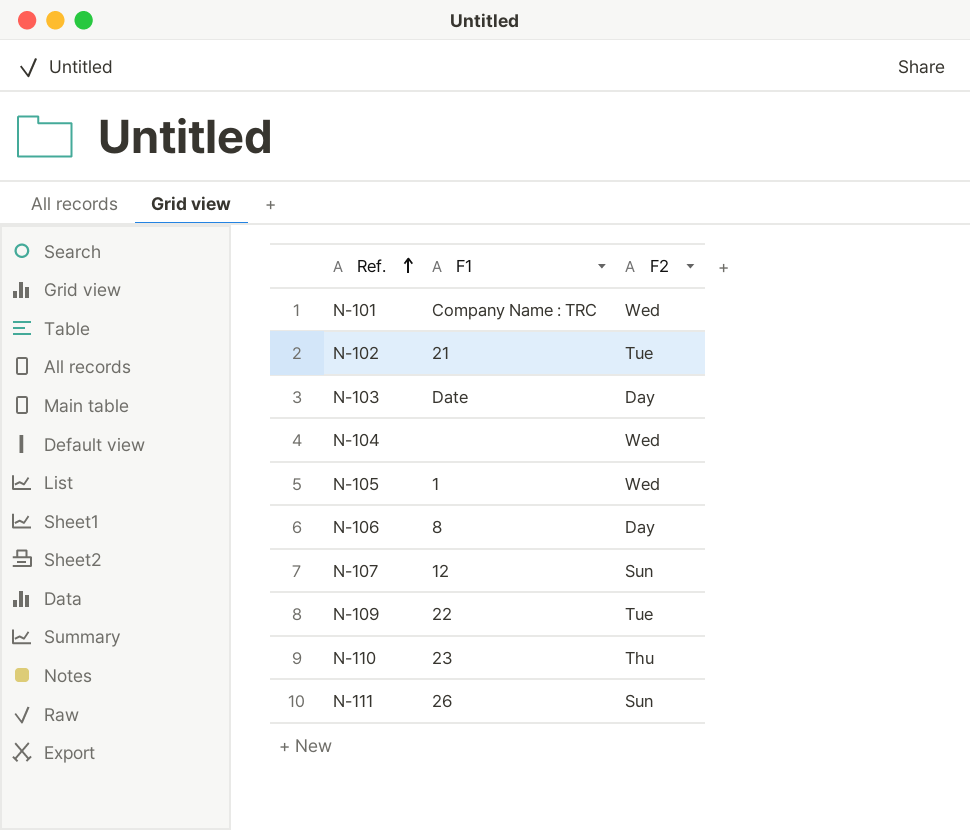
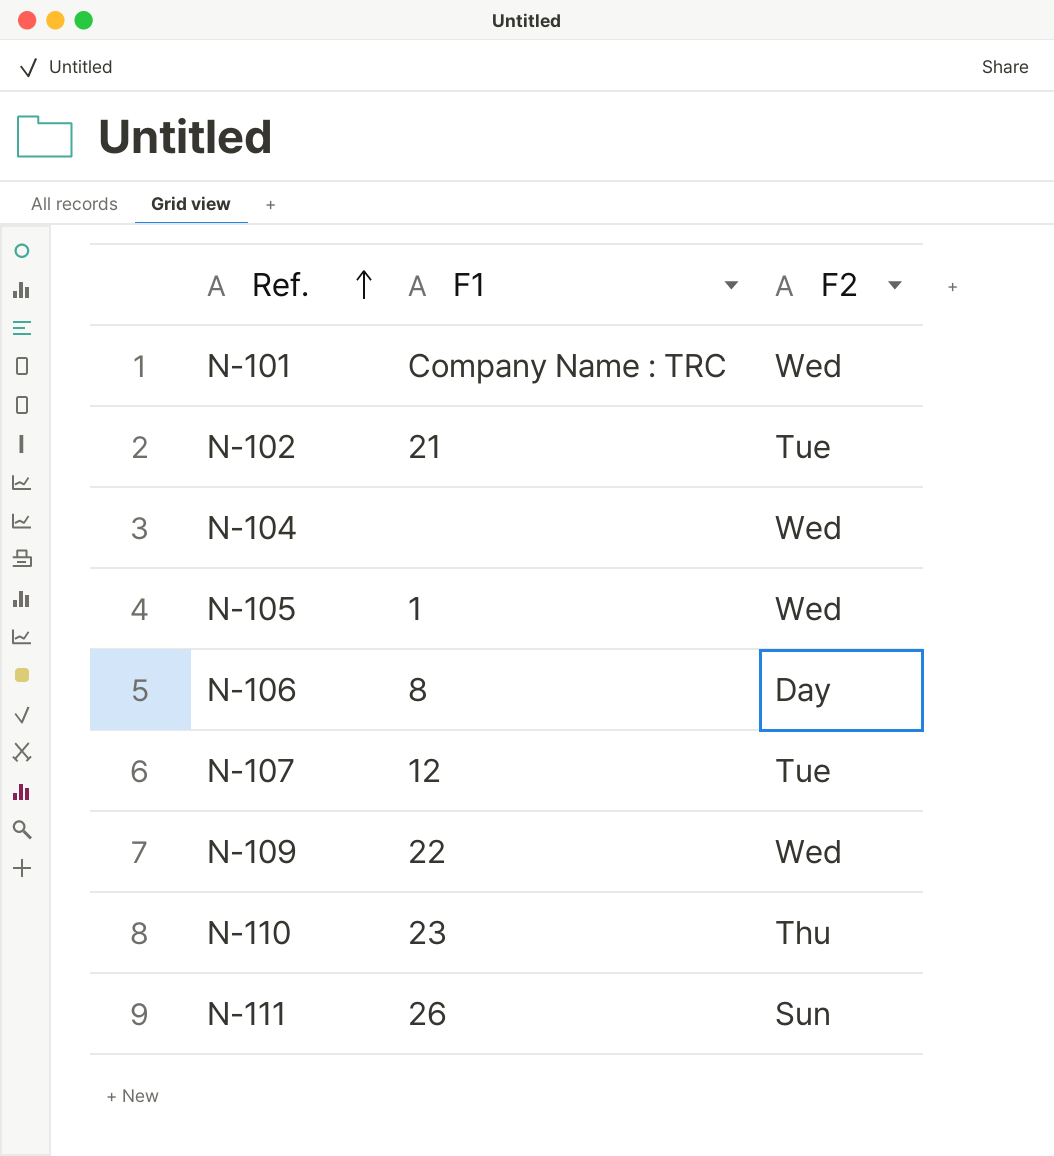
row N-103: Date | Day -> none
N-107 | F2: Sun -> Tue
N-109 | F2: Tue -> Wed

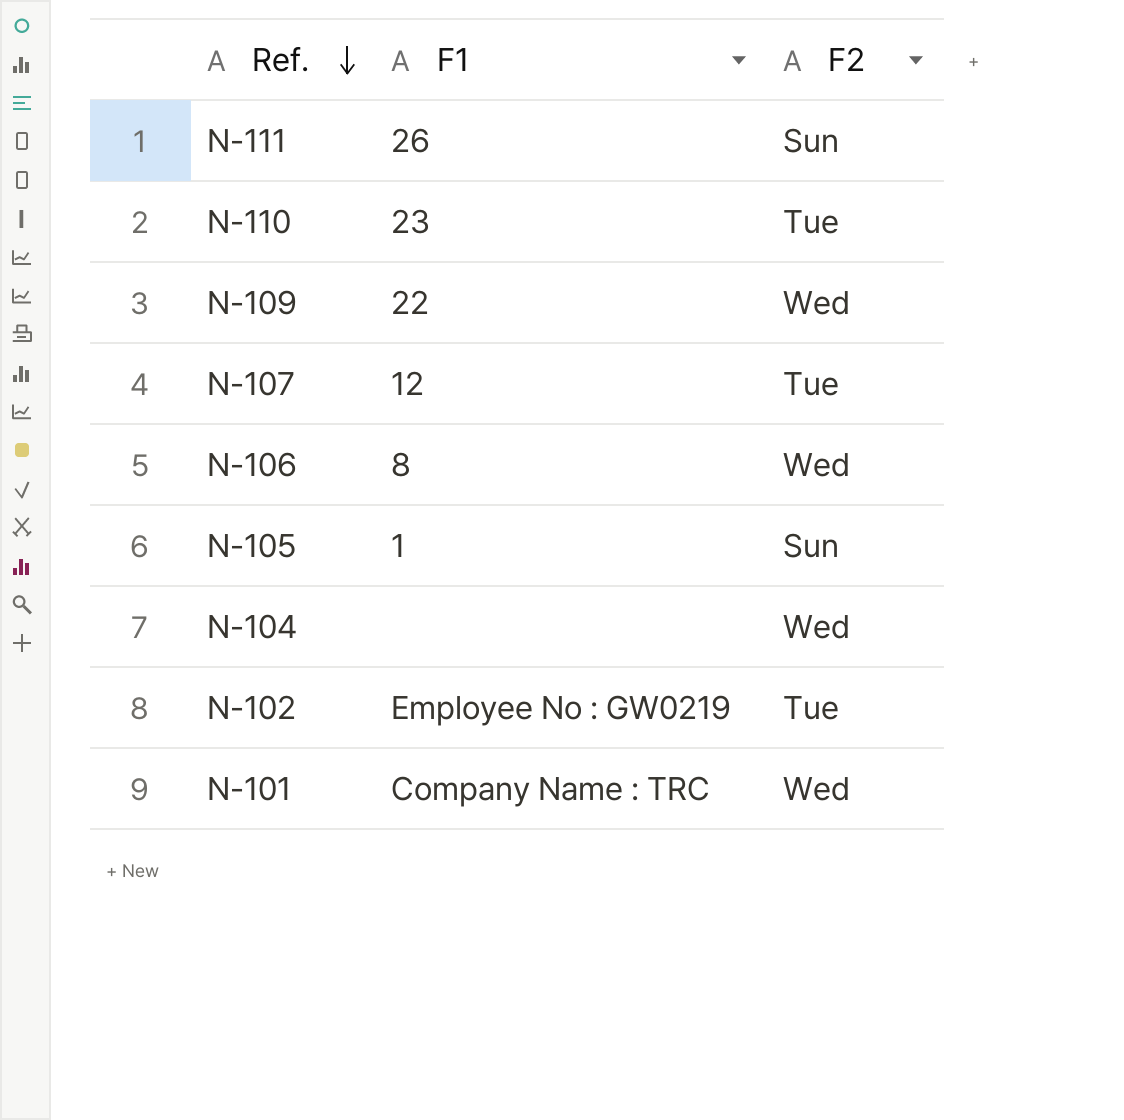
row order: Ref. ascending -> Ref. descending
N-110 | F2: Thu -> Tue
N-106 | F2: Day -> Wed
N-105 | F2: Wed -> Sun
N-102 | F1: 21 -> Employee No : GW0219

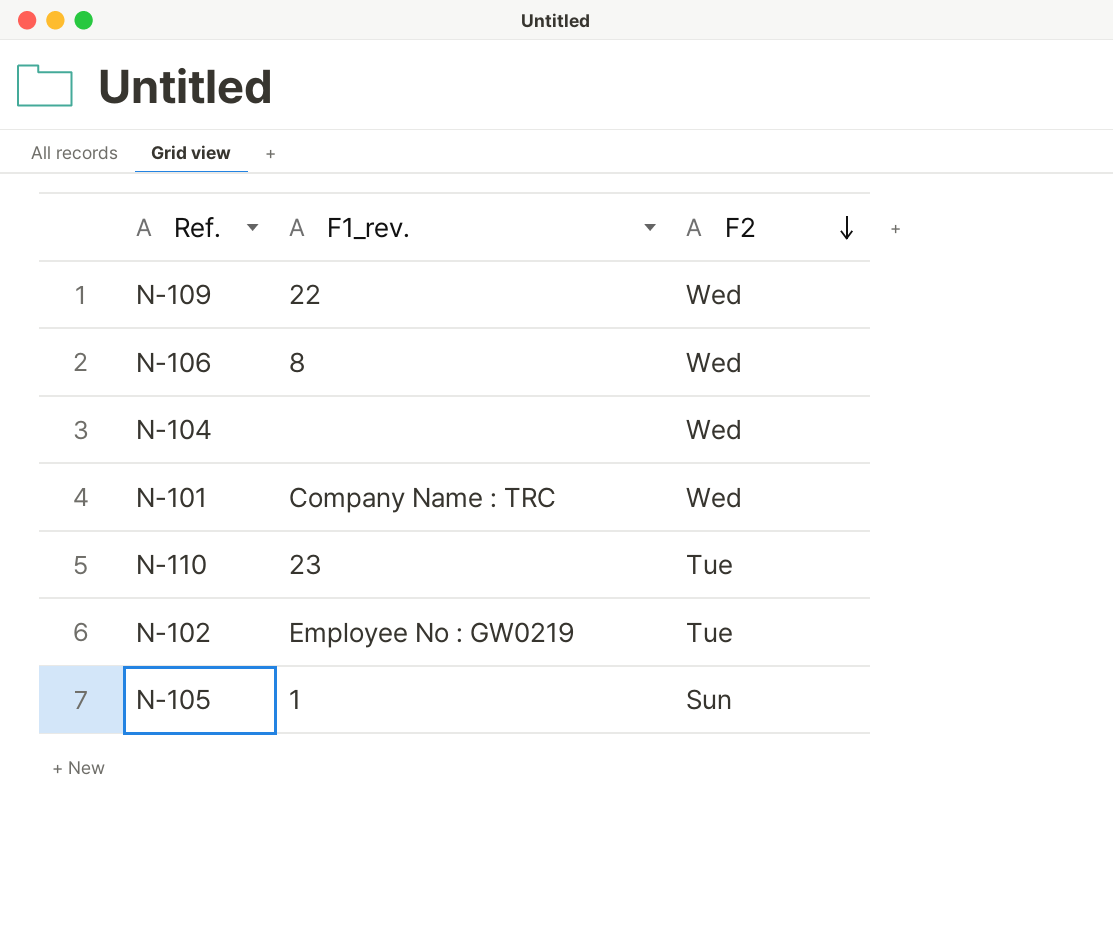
row order: Ref. descending -> F2 descending
column name: F1 -> F1_rev.
row N-111: 26 | Sun -> none
row N-107: 12 | Tue -> none

